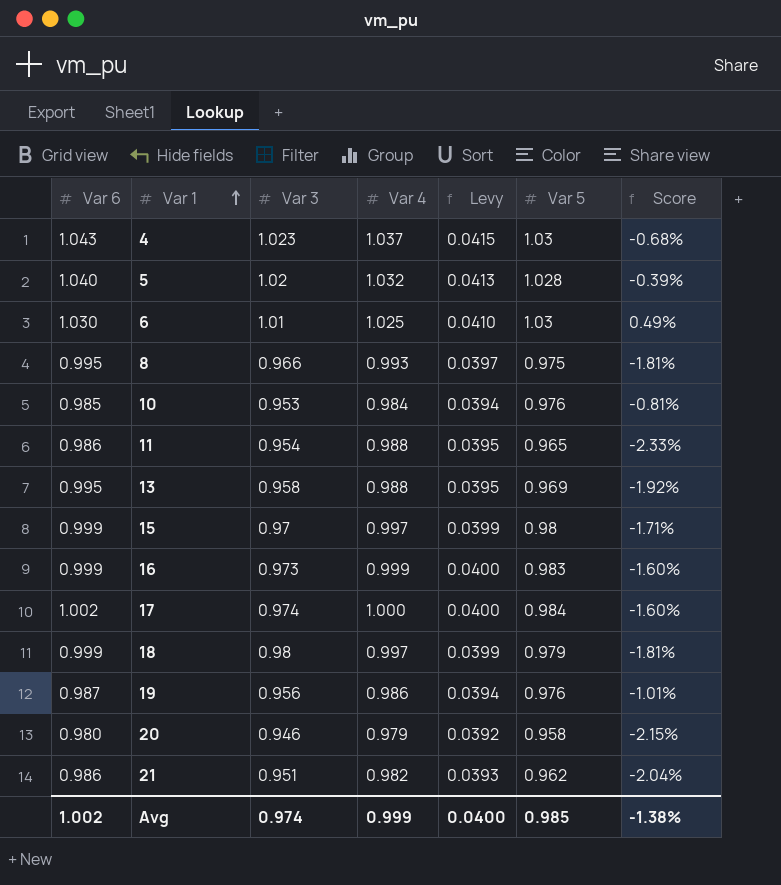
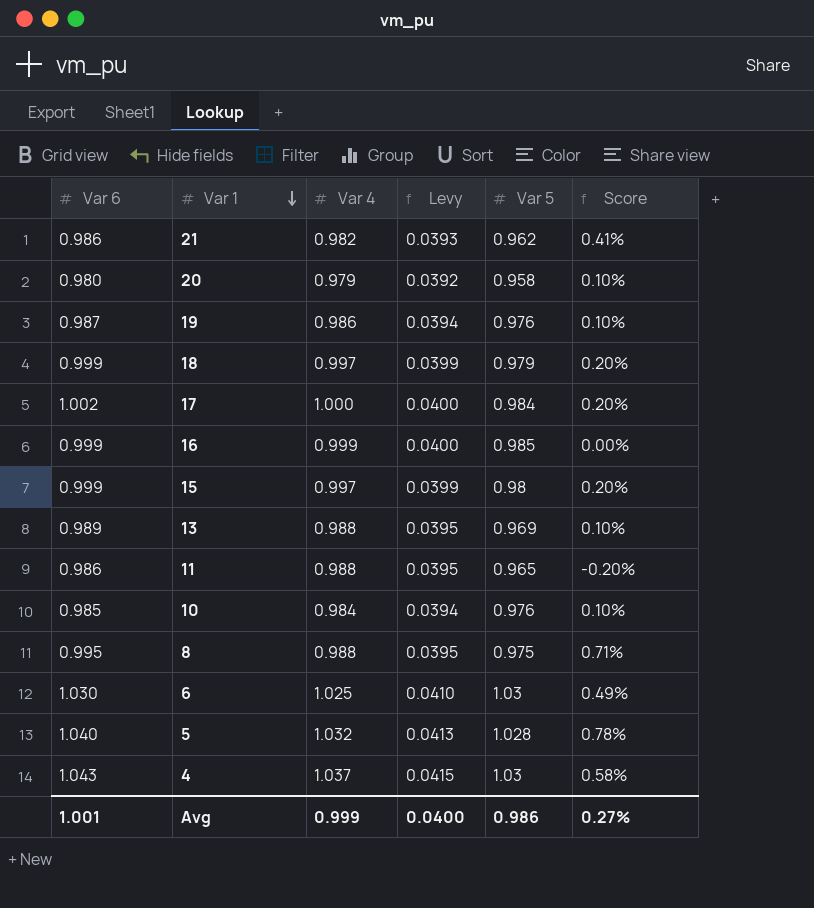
row order: Var 1 ascending -> Var 1 descending
column Var 3 | position: 3 -> none
column Score | formula: ([Var 5] - [Var 4]) / [Var 4] -> ([Var 6] - [Var 4]) / [Var 4]
16 | Var 5: 0.983 -> 0.985
13 | Var 6: 0.995 -> 0.989
8 | Var 4: 0.993 -> 0.988
8 | Levy: 0.0397 -> 0.0395
Avg | Var 6: 1.002 -> 1.001
Avg | Var 5: 0.985 -> 0.986
Avg | Score: -1.38% -> 0.27%

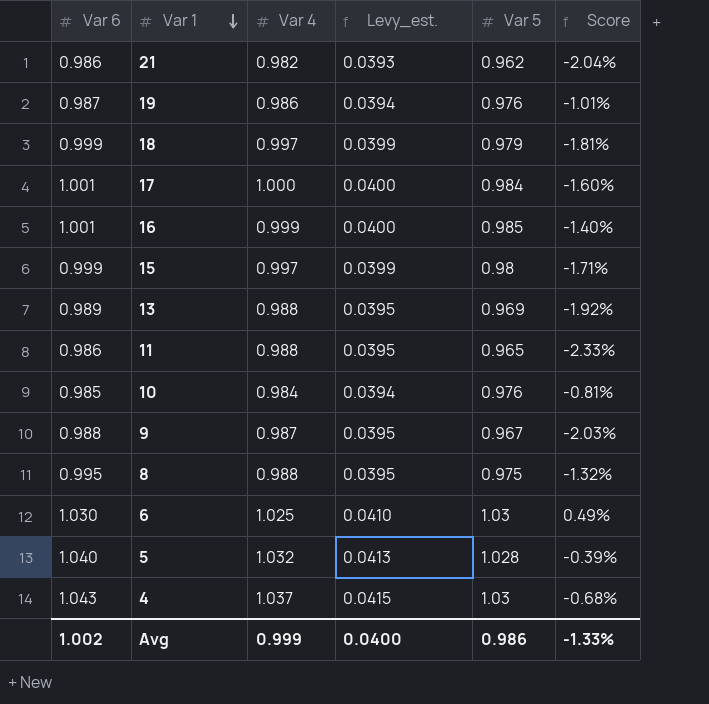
column name: Levy -> Levy_est.
column Score | formula: ([Var 6] - [Var 4]) / [Var 4] -> ([Var 5] - [Var 4]) / [Var 4]
row 20: 0.980 | 0.979 | 0.0392 | 0.958 | 0.10% -> none
17 | Var 6: 1.002 -> 1.001
16 | Var 6: 0.999 -> 1.001
row 9: none -> 0.988 | 0.987 | 0.0395 | 0.967 | -2.03%
Avg | Var 6: 1.001 -> 1.002
Avg | Score: 0.27% -> -1.33%

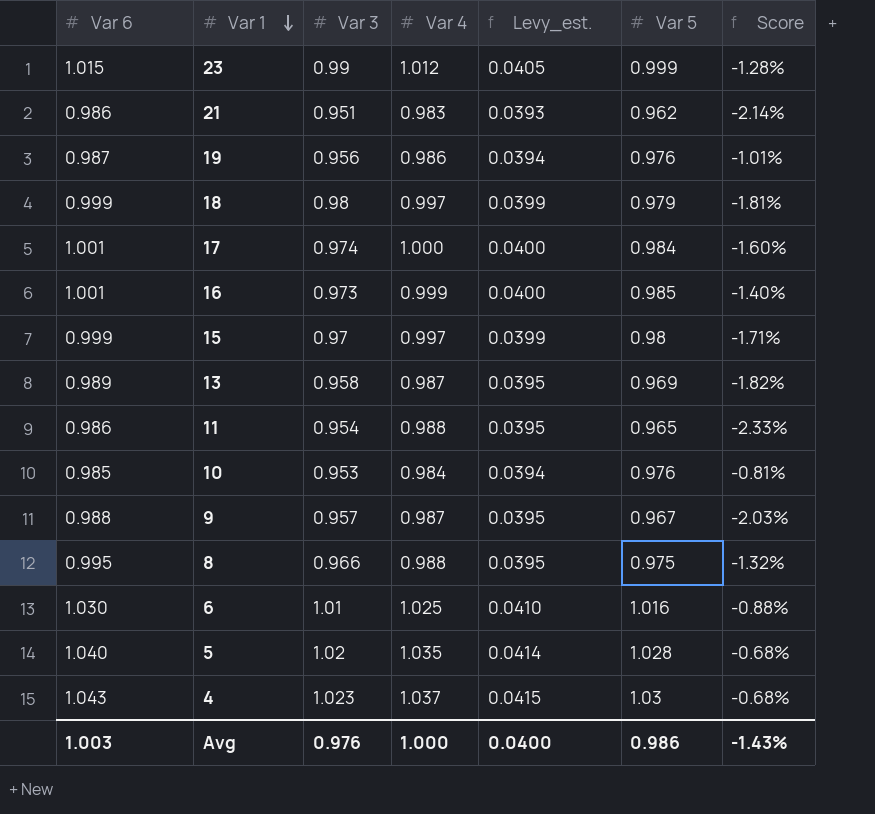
column Var 3 | position: none -> 3
row 23: none -> 1.015 | 0.99 | 1.012 | 0.0405 | 0.999 | -1.28%
21 | Var 4: 0.982 -> 0.983
21 | Score: -2.04% -> -2.14%
13 | Var 4: 0.988 -> 0.987
13 | Score: -1.92% -> -1.82%
6 | Var 5: 1.03 -> 1.016
6 | Score: 0.49% -> -0.88%
5 | Var 4: 1.032 -> 1.035
5 | Levy_est.: 0.0413 -> 0.0414
5 | Score: -0.39% -> -0.68%
Avg | Var 6: 1.002 -> 1.003
Avg | Var 4: 0.999 -> 1.000
Avg | Score: -1.33% -> -1.43%

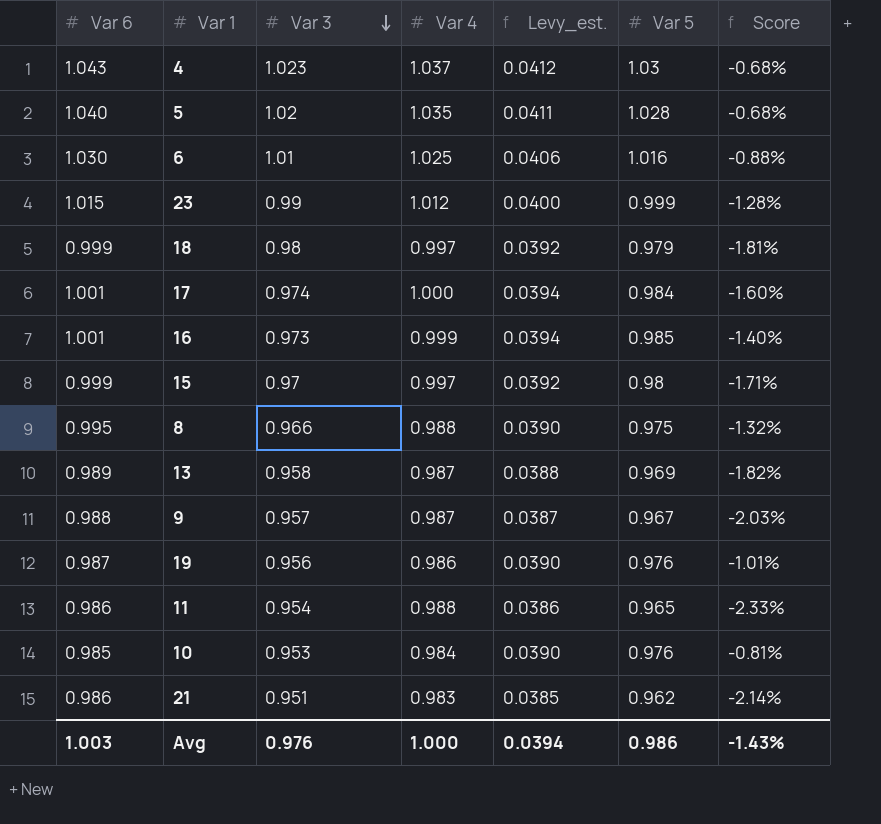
row order: Var 1 descending -> Var 3 descending
column Levy_est. | formula: [Var 4] * 0.04 -> [Var 5] * 0.04
Avg | Levy_est.: 0.0400 -> 0.0394

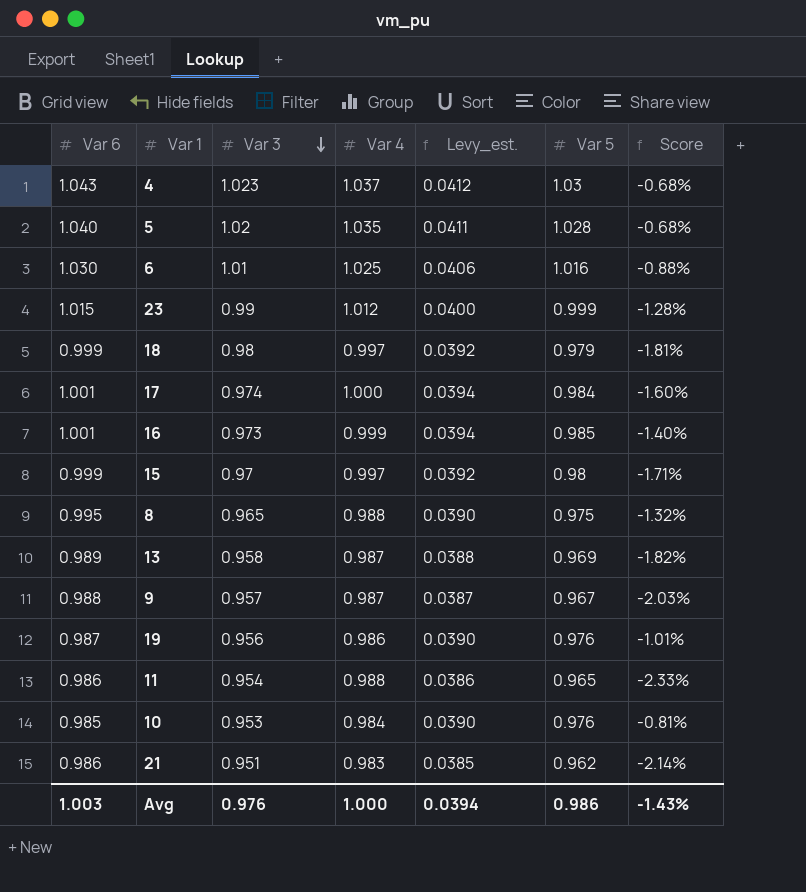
8 | Var 3: 0.966 -> 0.965

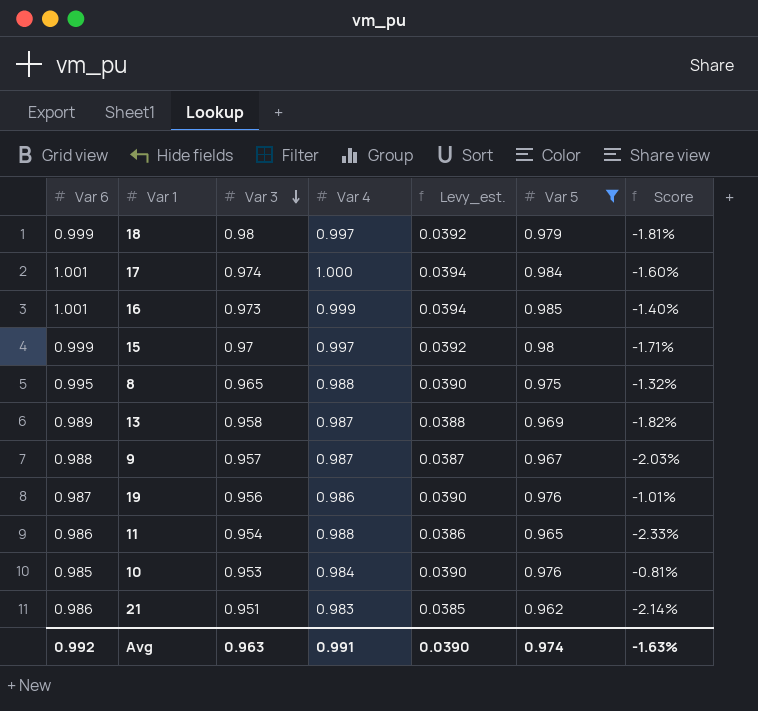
filter: none -> Var 5 <= 0.985
Avg | Var 6: 1.003 -> 0.992
Avg | Var 3: 0.976 -> 0.963
Avg | Var 4: 1.000 -> 0.991
Avg | Levy_est.: 0.0394 -> 0.0390
Avg | Var 5: 0.986 -> 0.974
Avg | Score: -1.43% -> -1.63%

